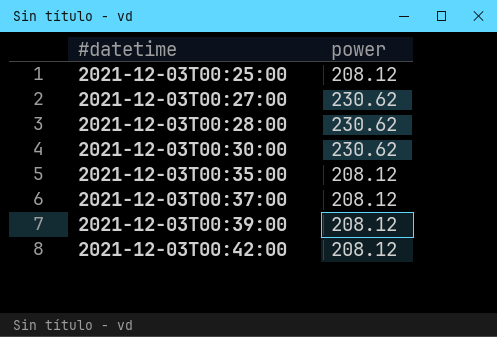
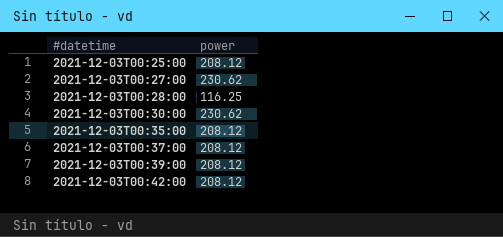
2021-12-03T00:28:00 | power: 230.62 -> 116.25

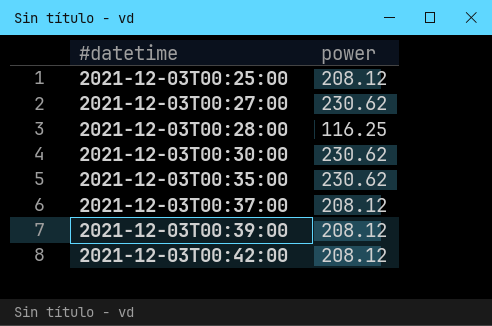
2021-12-03T00:35:00 | power: 208.12 -> 230.62

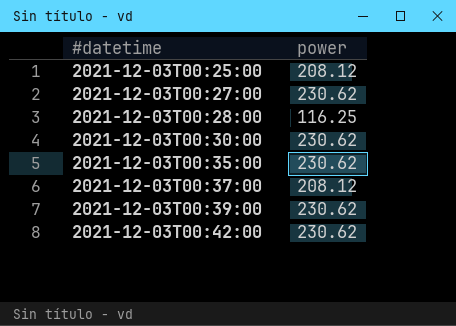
2021-12-03T00:39:00 | power: 208.12 -> 230.62
2021-12-03T00:42:00 | power: 208.12 -> 230.62

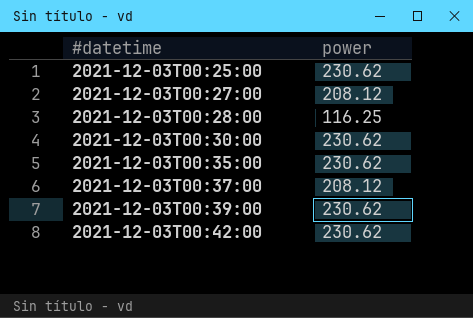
2021-12-03T00:25:00 | power: 208.12 -> 230.62
2021-12-03T00:27:00 | power: 230.62 -> 208.12

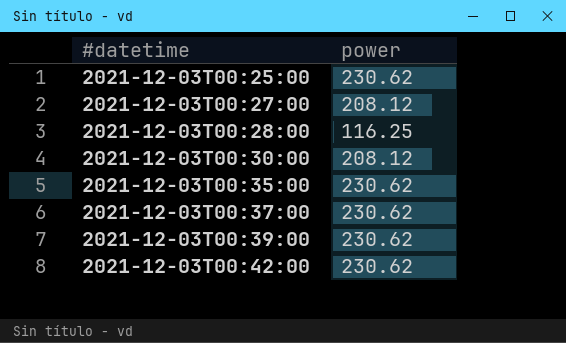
2021-12-03T00:30:00 | power: 230.62 -> 208.12
2021-12-03T00:37:00 | power: 208.12 -> 230.62

